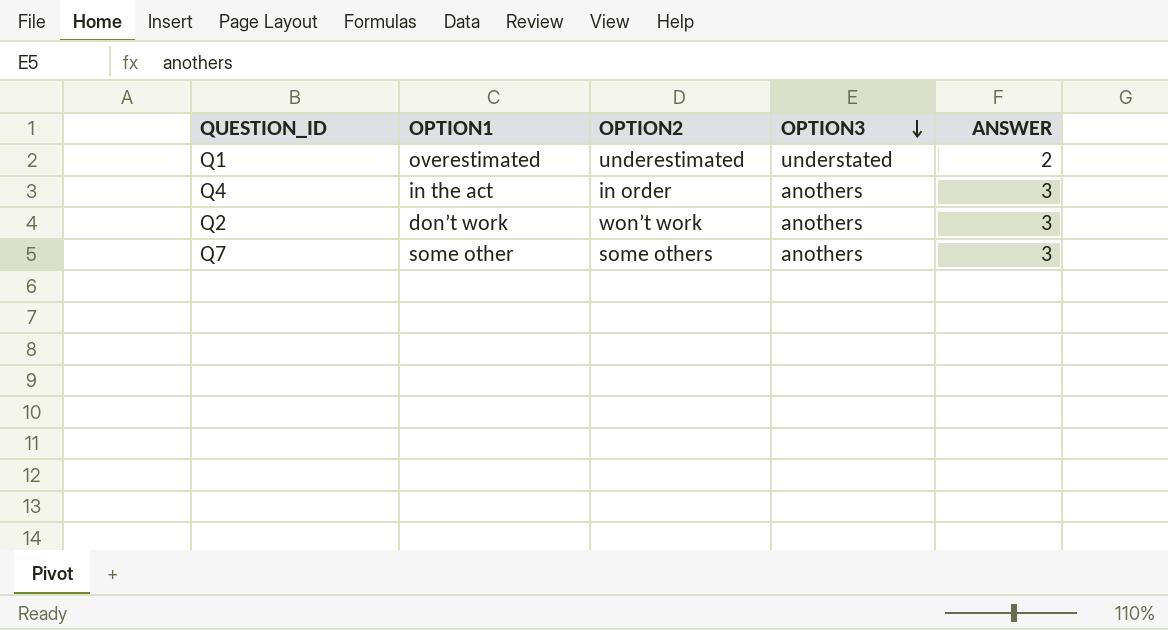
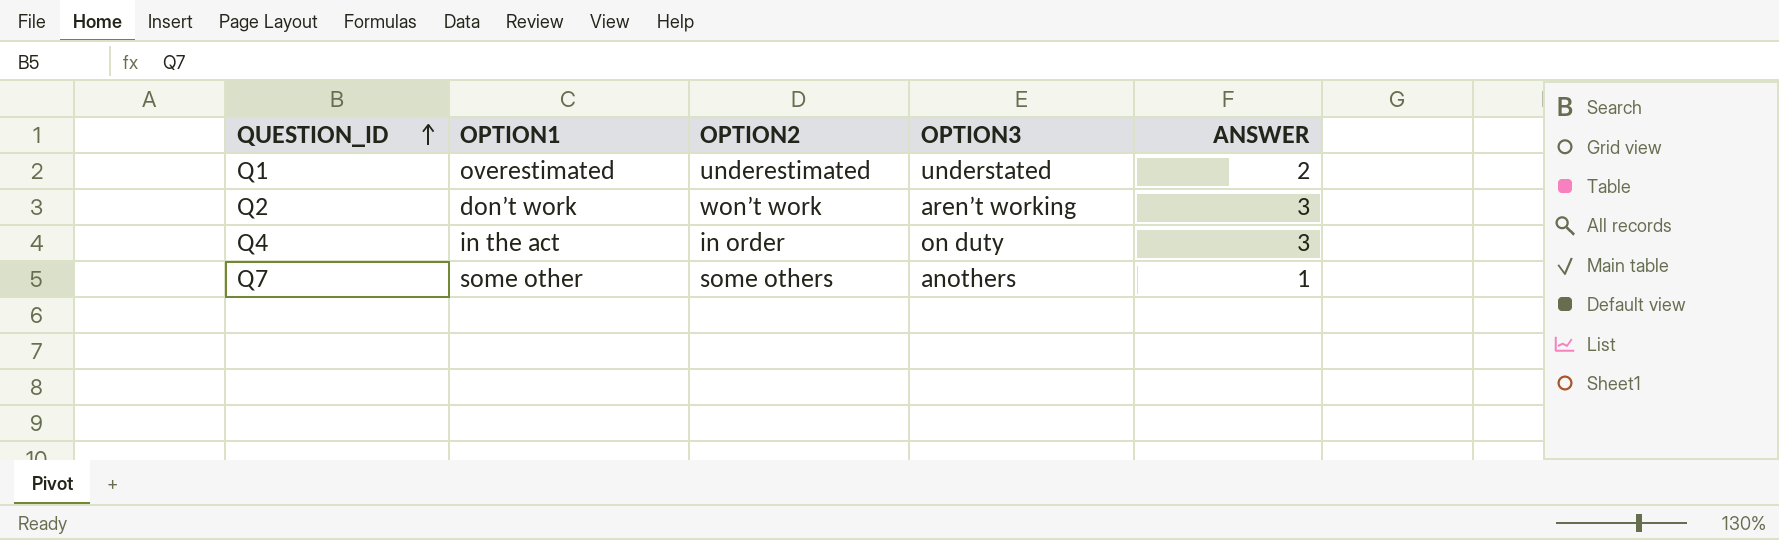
row order: OPTION3 descending -> QUESTION_ID ascending
Q2 | OPTION3: anothers -> aren’t working
Q4 | OPTION3: anothers -> on duty
Q7 | ANSWER: 3 -> 1

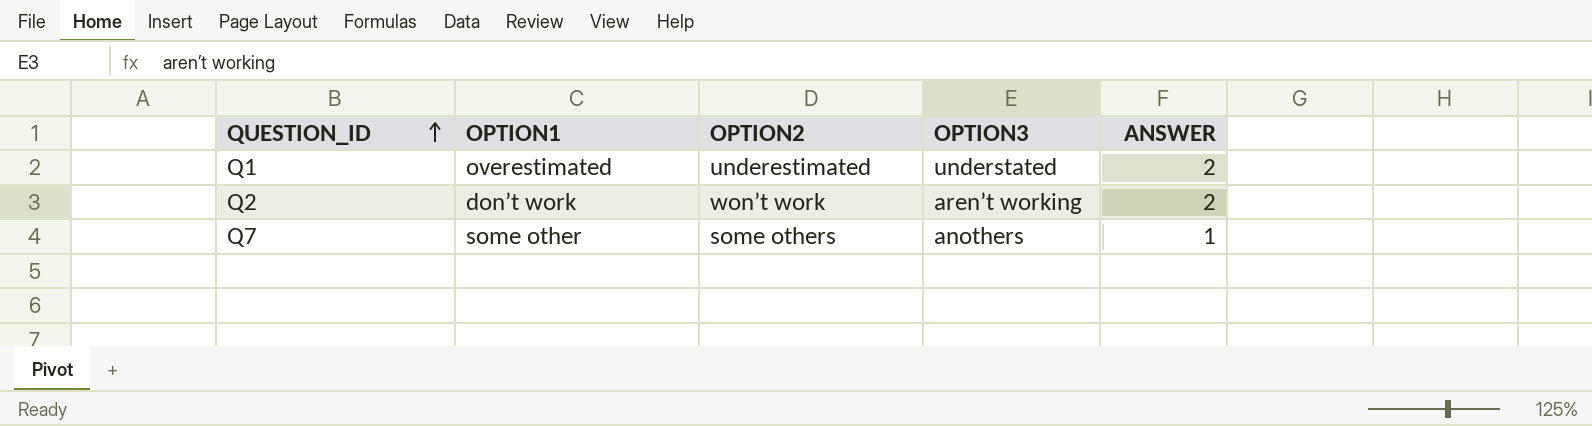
row Q4: in the act | in order | on duty | 3 -> none
Q2 | ANSWER: 3 -> 2

